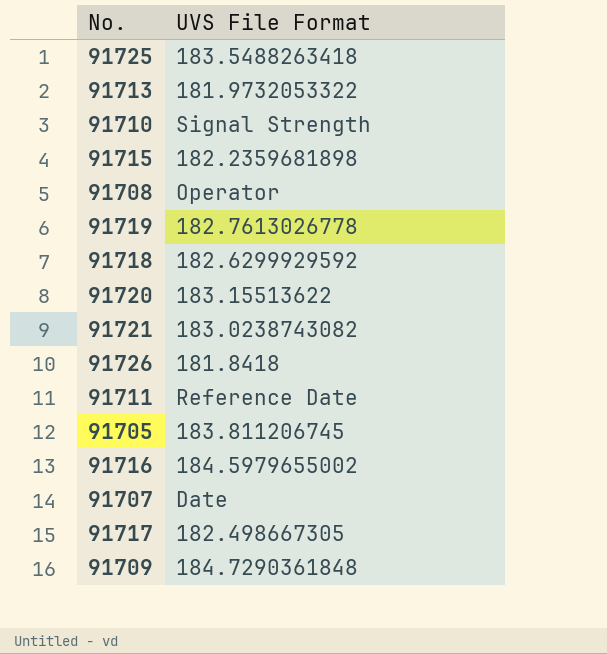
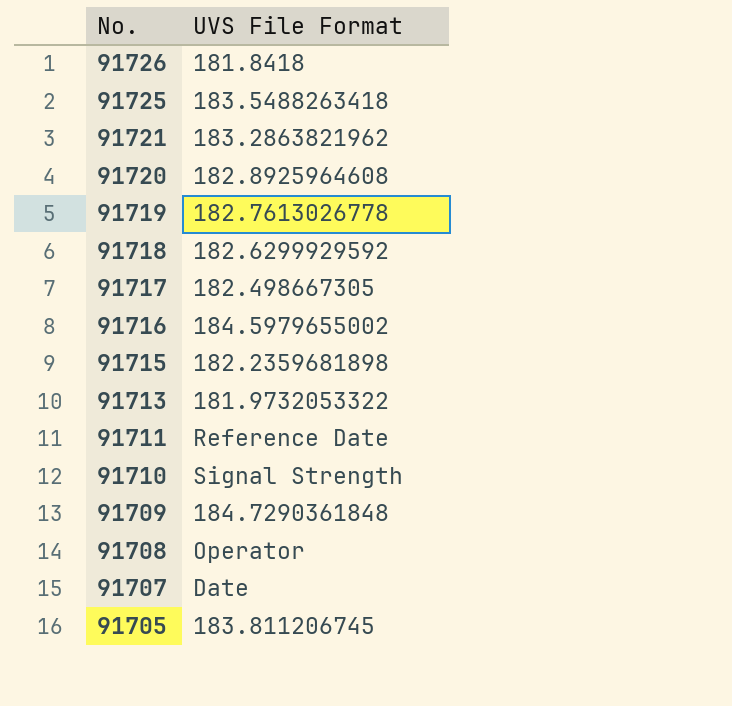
row order: none -> No. descending
91721 | UVS File Format: 183.0238743082 -> 183.2863821962
91720 | UVS File Format: 183.15513622 -> 182.8925964608

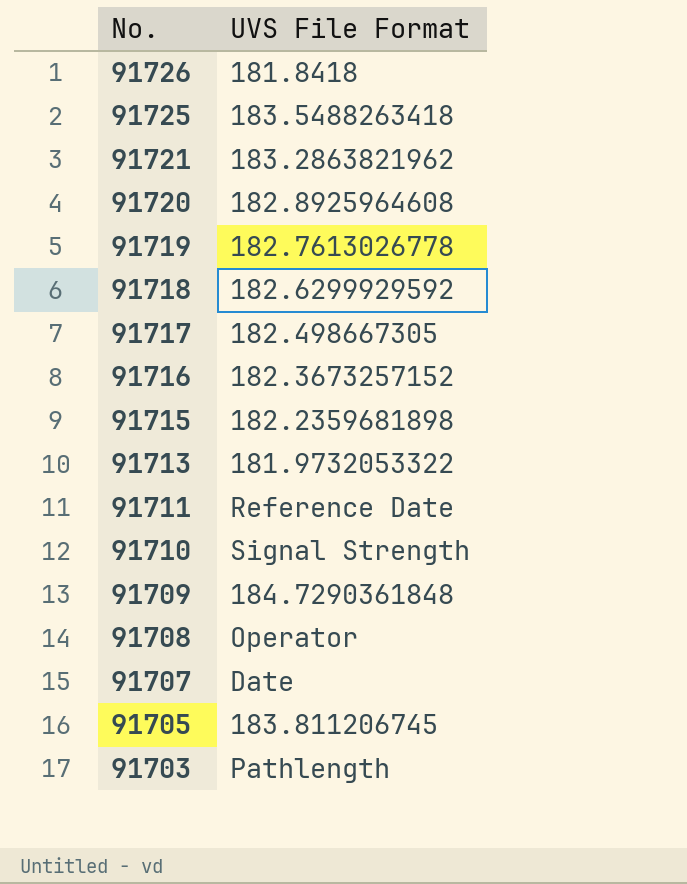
91716 | UVS File Format: 184.5979655002 -> 182.3673257152
row 91703: none -> Pathlength

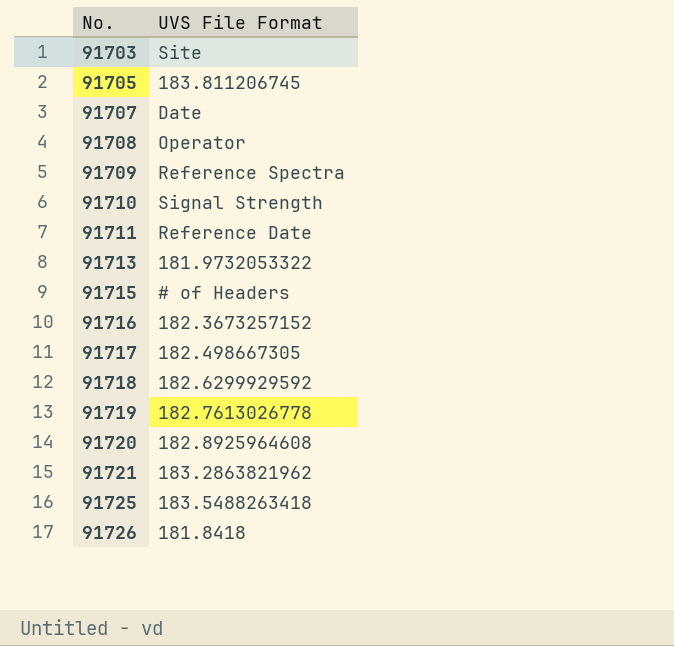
row order: No. descending -> No. ascending
91703 | UVS File Format: Pathlength -> Site
91709 | UVS File Format: 184.7290361848 -> Reference Spectra
91715 | UVS File Format: 182.2359681898 -> # of Headers

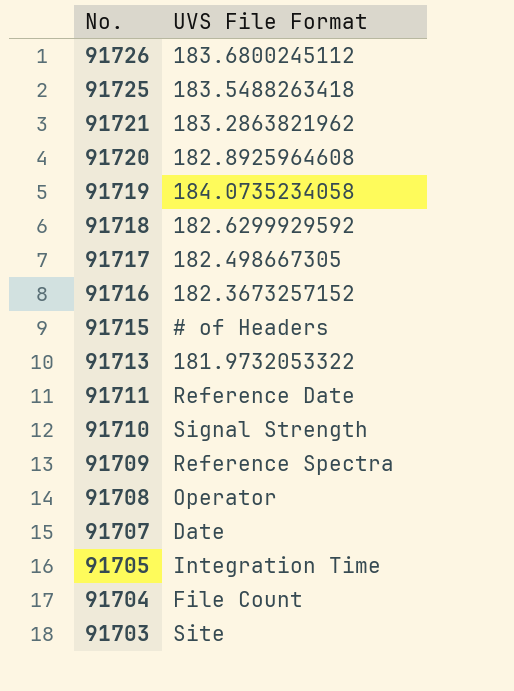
row order: No. ascending -> No. descending
91726 | UVS File Format: 181.8418 -> 183.6800245112
91719 | UVS File Format: 182.7613026778 -> 184.0735234058
91705 | UVS File Format: 183.811206745 -> Integration Time
row 91704: none -> File Count

